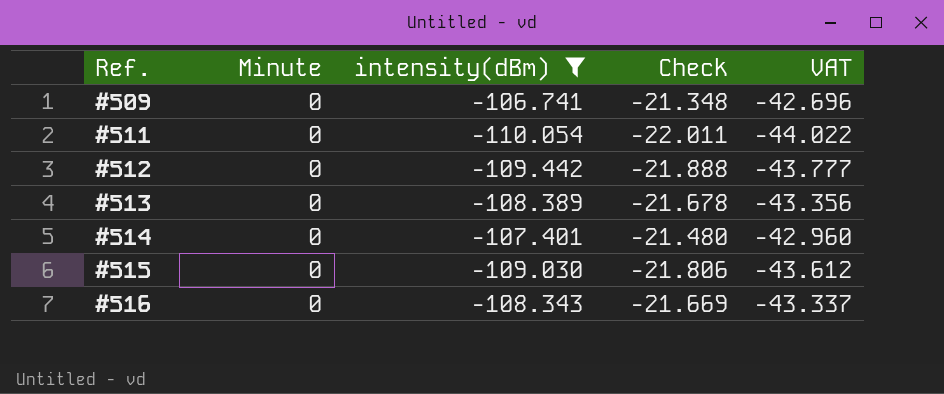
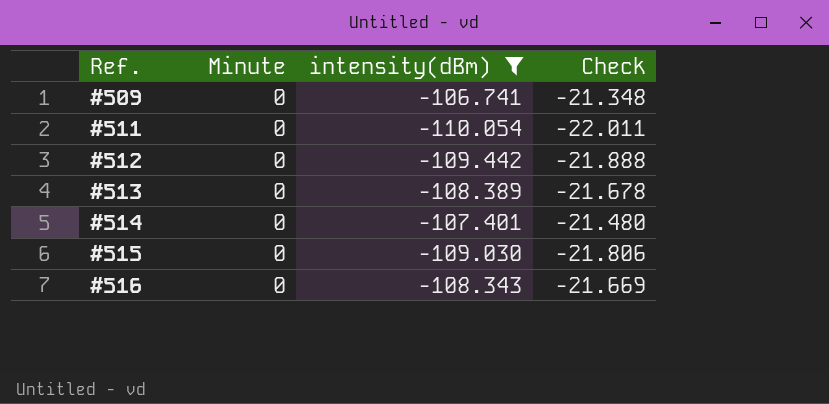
column VAT | formula: [intensity(dBm)] * 0.4 -> none

